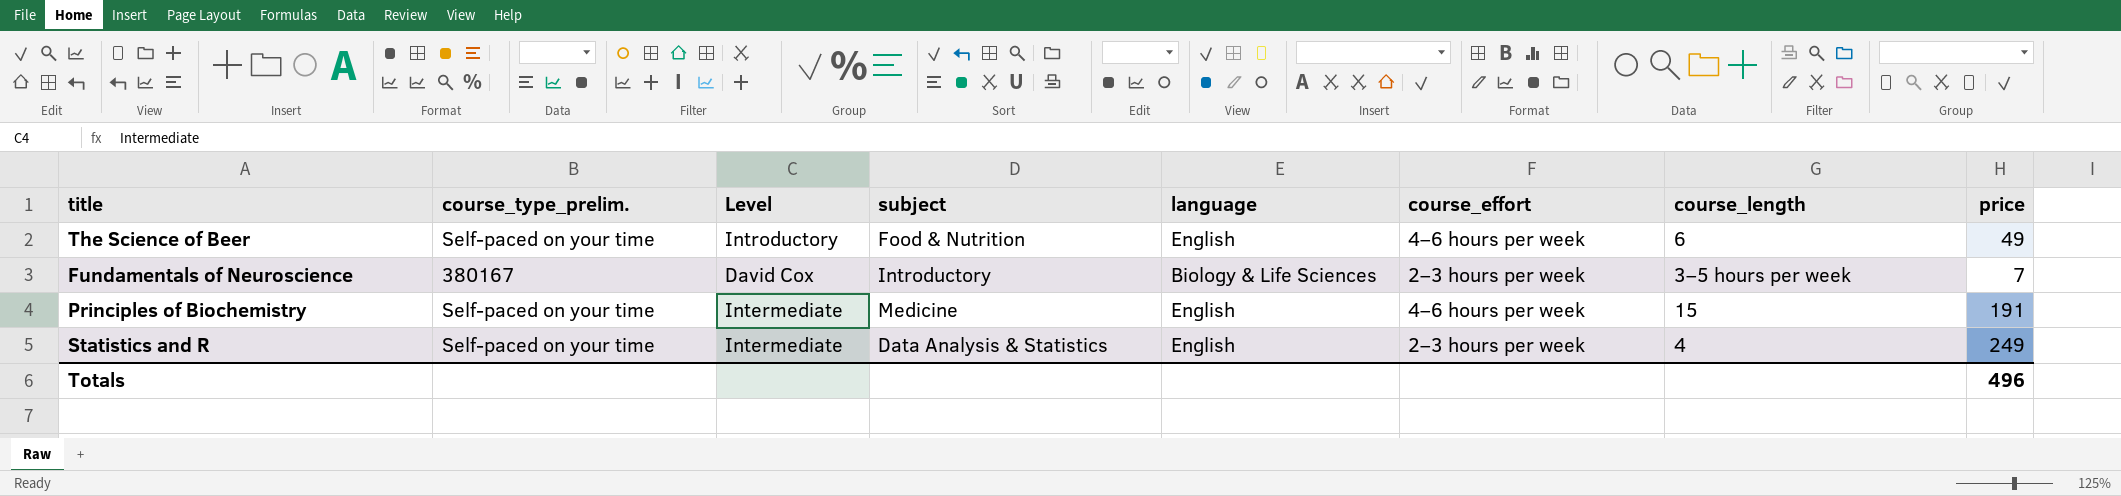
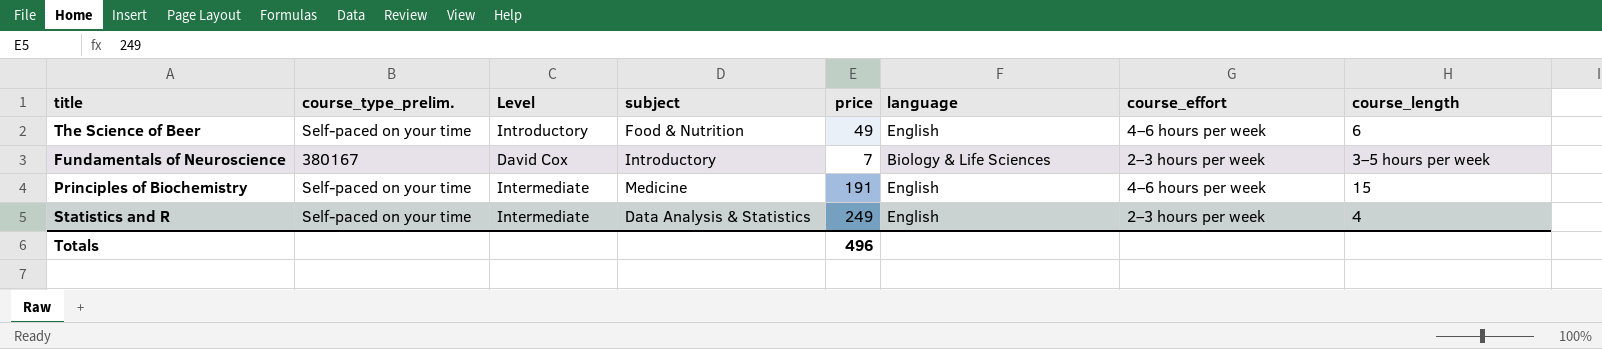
column price | position: 8 -> 5

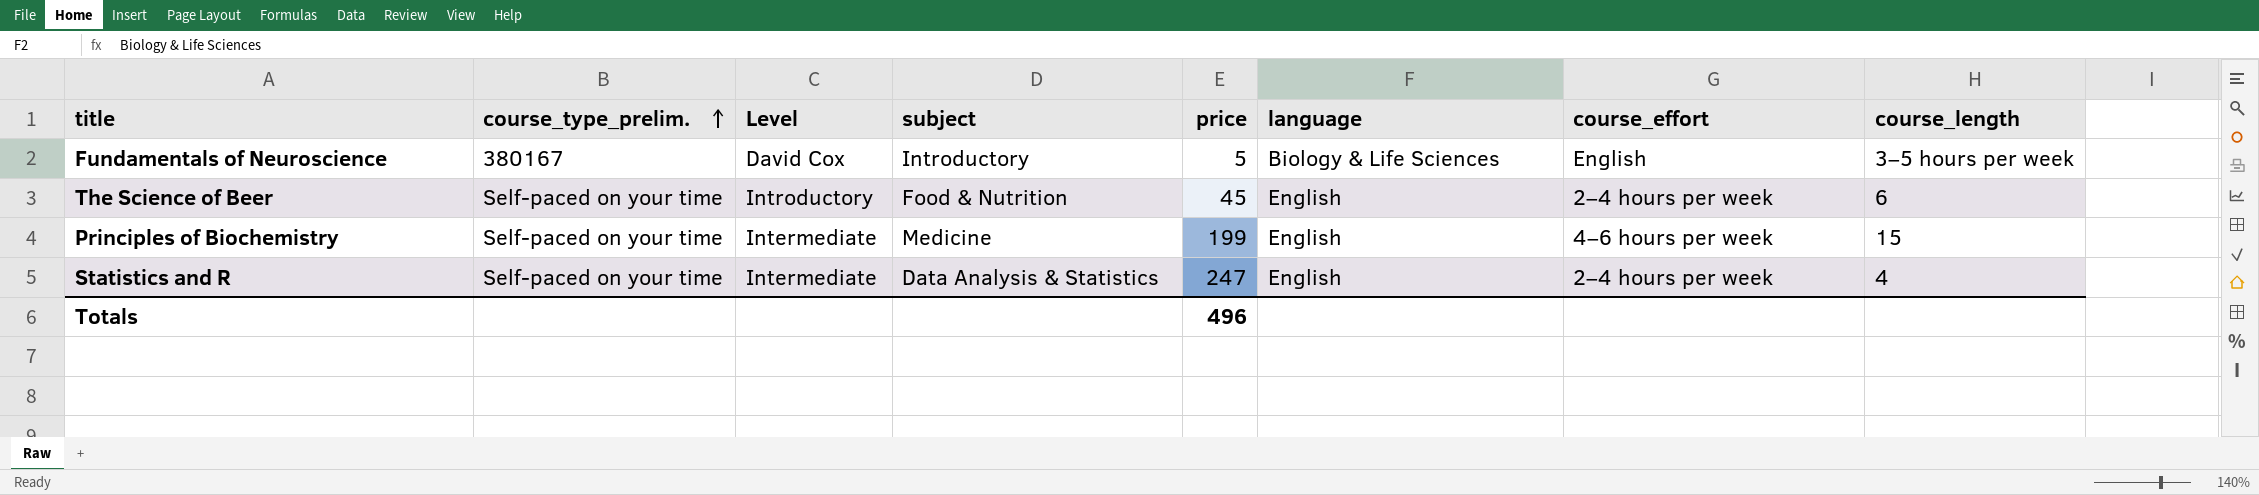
row order: none -> course_type_prelim. ascending
Fundamentals of Neuroscience | price: 7 -> 5
Fundamentals of Neuroscience | course_effort: 2–3 hours per week -> English
The Science of Beer | price: 49 -> 45
The Science of Beer | course_effort: 4–6 hours per week -> 2–4 hours per week
Principles of Biochemistry | price: 191 -> 199
Statistics and R | price: 249 -> 247
Statistics and R | course_effort: 2–3 hours per week -> 2–4 hours per week

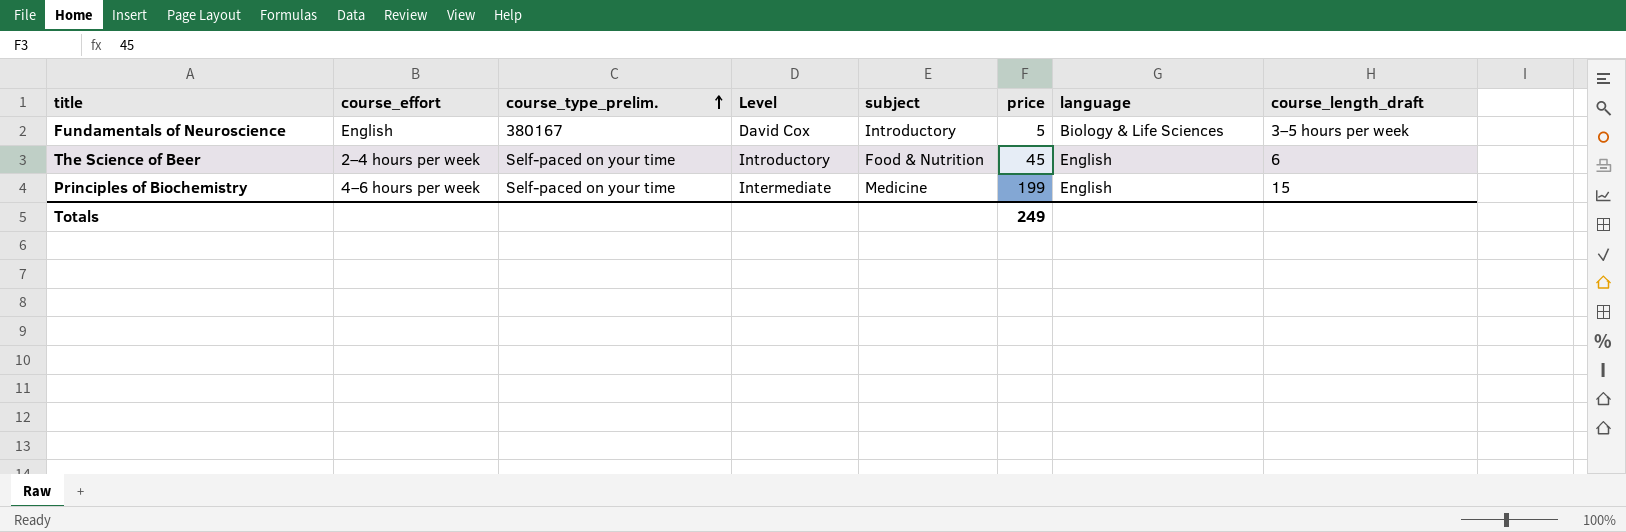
column course_effort | position: 7 -> 2
column name: course_length -> course_length_draft
row Statistics and R: Self-paced on your time | Intermediate | Data Analysis & Statistics | 247 | English | 2–4 hours per week | 4 -> none
Totals | price: 496 -> 249

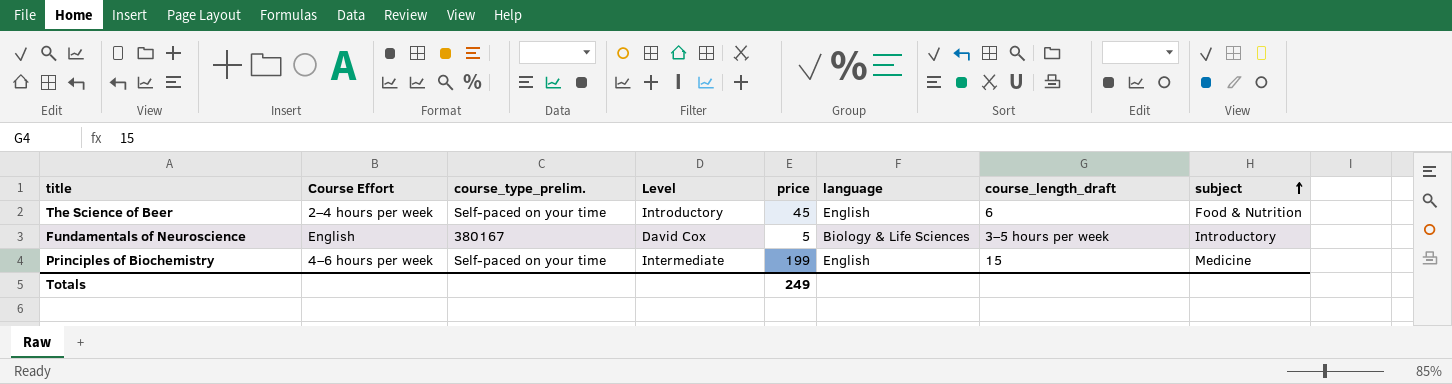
row order: course_type_prelim. ascending -> subject ascending
column name: course_effort -> Course Effort
column subject | position: 5 -> 8

